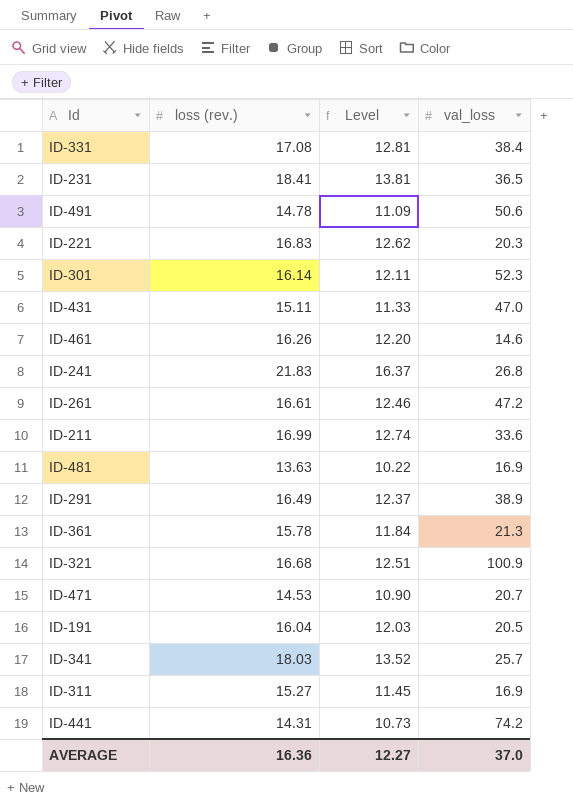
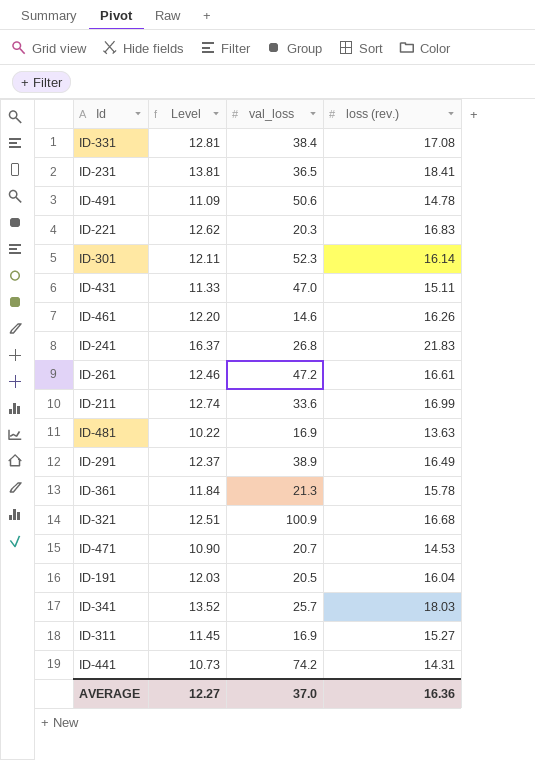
column loss (rev.) | position: 2 -> 4

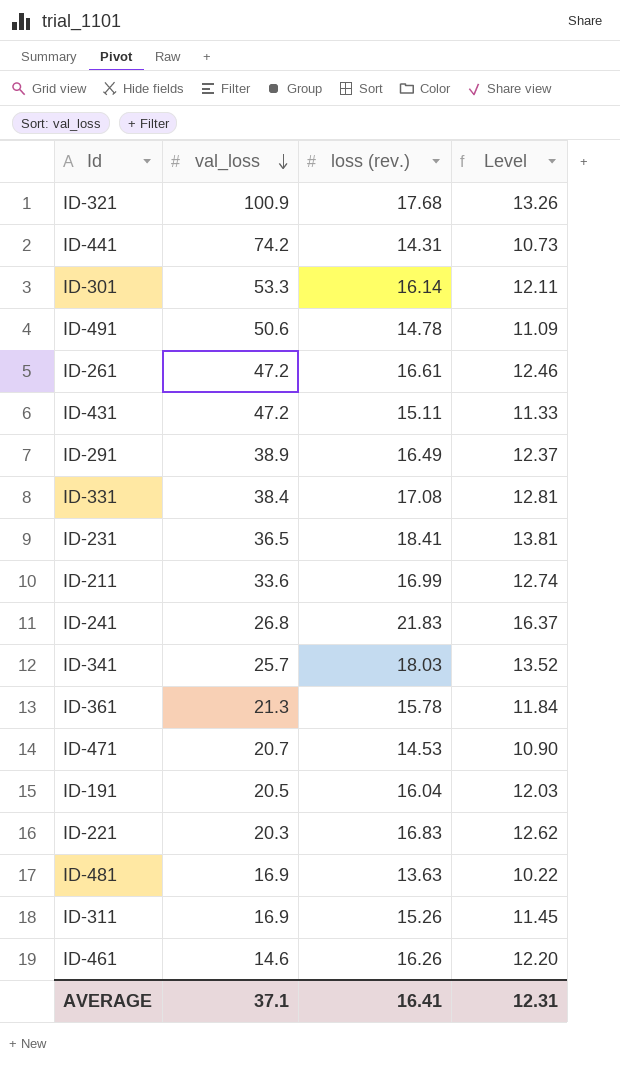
row order: none -> val_loss descending
column Level | position: 2 -> 4
ID-321 | loss (rev.): 16.68 -> 17.68
ID-321 | Level: 12.51 -> 13.26
ID-301 | val_loss: 52.3 -> 53.3
ID-431 | val_loss: 47.0 -> 47.2
ID-311 | loss (rev.): 15.27 -> 15.26
AVERAGE | val_loss: 37.0 -> 37.1
AVERAGE | loss (rev.): 16.36 -> 16.41
AVERAGE | Level: 12.27 -> 12.31

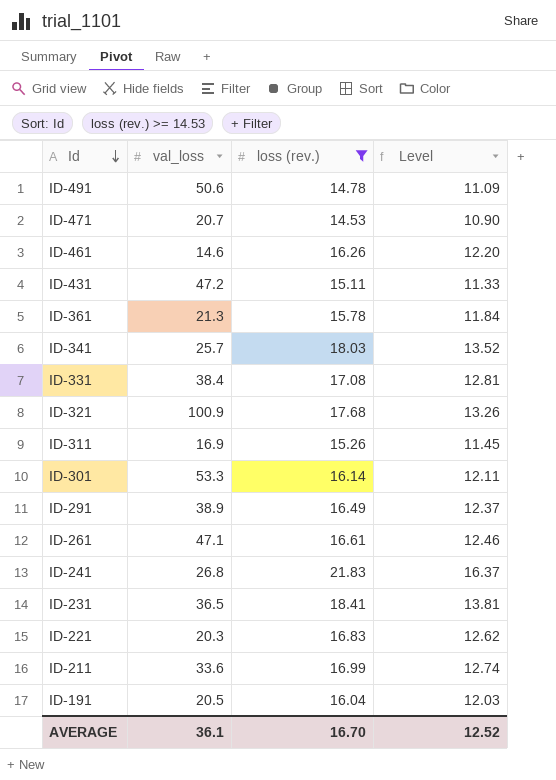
filter: none -> loss (rev.) >= 14.53
row order: val_loss descending -> Id descending
ID-261 | val_loss: 47.2 -> 47.1
AVERAGE | val_loss: 37.1 -> 36.1
AVERAGE | loss (rev.): 16.41 -> 16.70
AVERAGE | Level: 12.31 -> 12.52

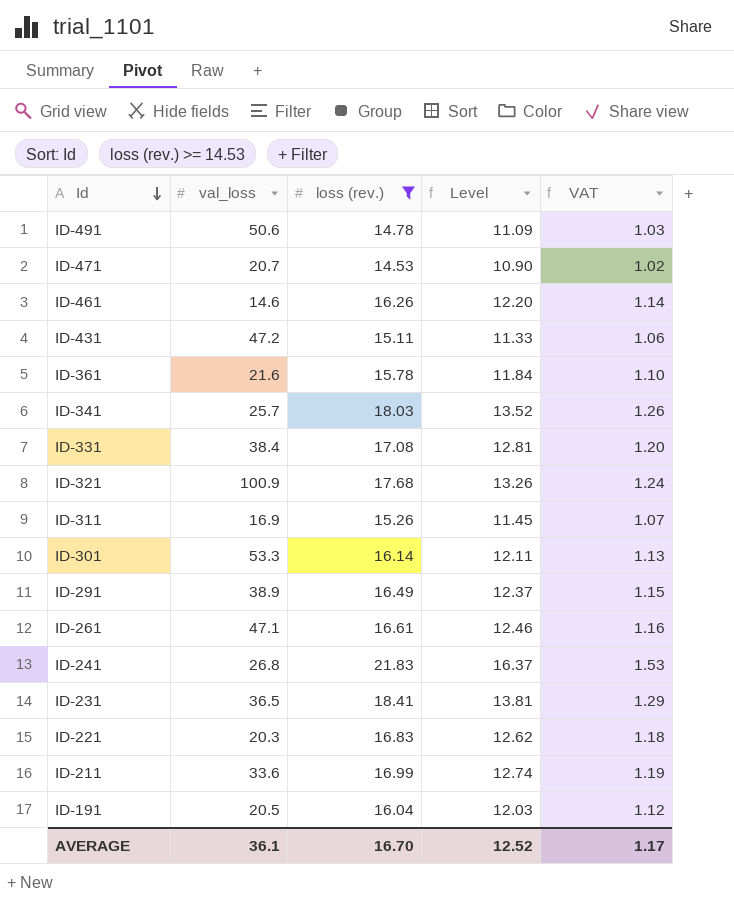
column VAT | formula: none -> [loss (rev.)] * 0.07
ID-361 | val_loss: 21.3 -> 21.6

